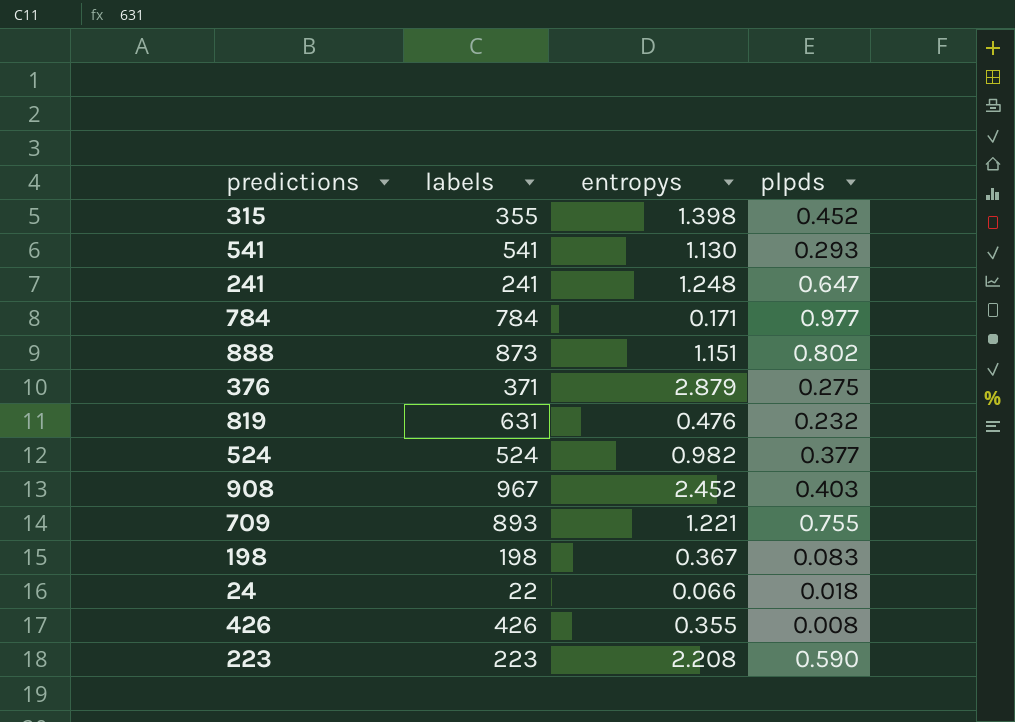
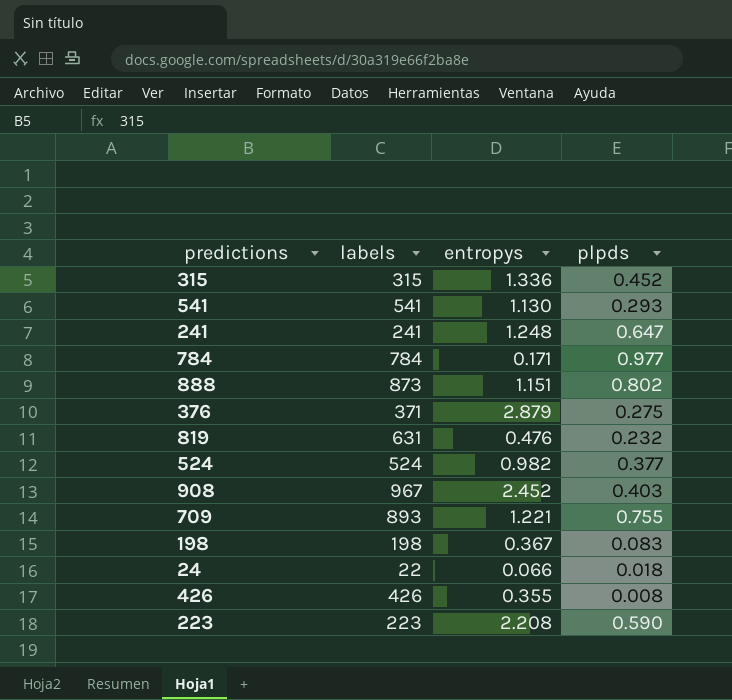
315 | labels: 355 -> 315
315 | entropys: 1.398 -> 1.336

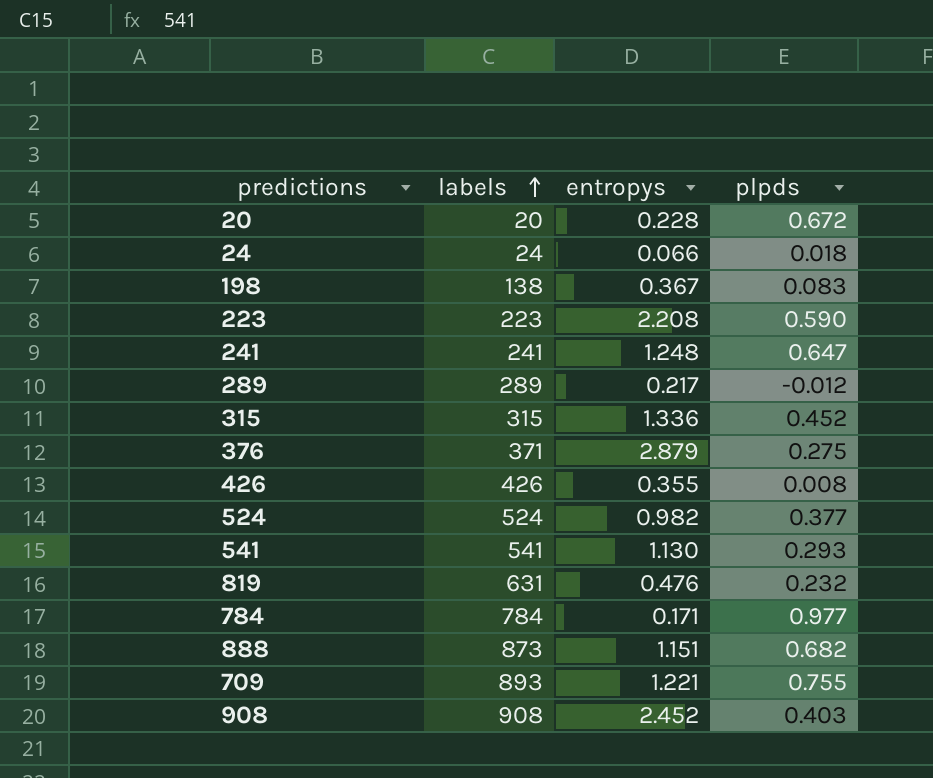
row order: none -> labels ascending
row 20: none -> 20 | 0.228 | 0.672
24 | labels: 22 -> 24
198 | labels: 198 -> 138
row 289: none -> 289 | 0.217 | -0.012
888 | plpds: 0.802 -> 0.682
908 | labels: 967 -> 908

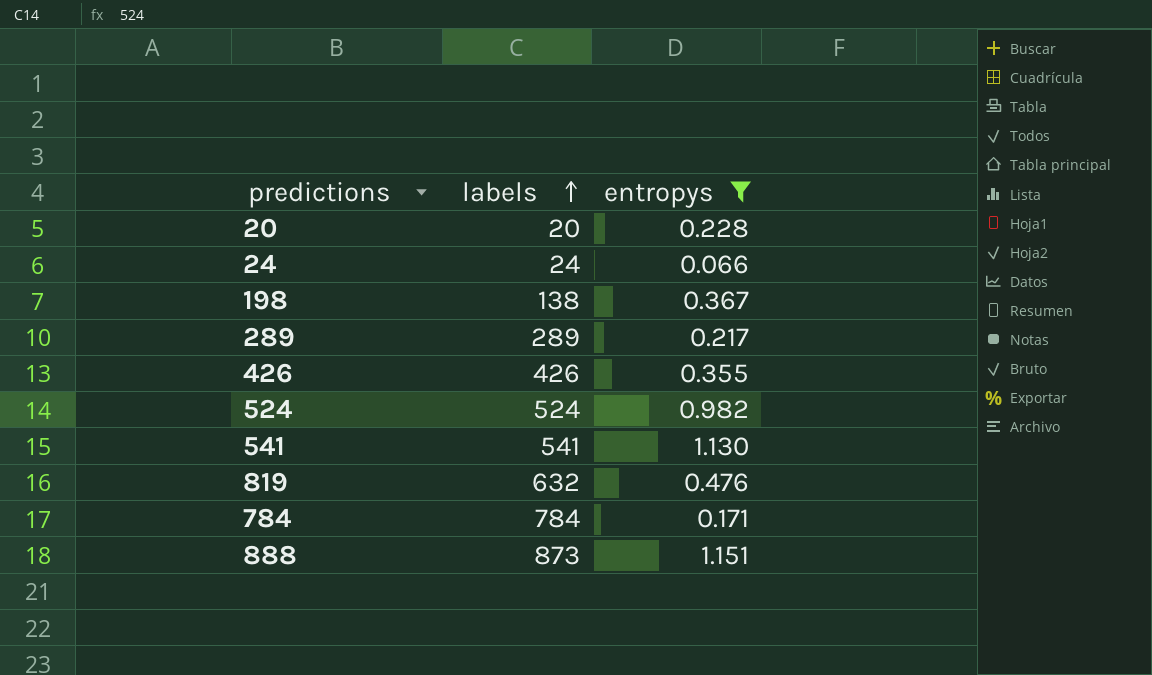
filter: none -> entropys <= 1.151
column plpds | position: 4 -> none
819 | labels: 631 -> 632

